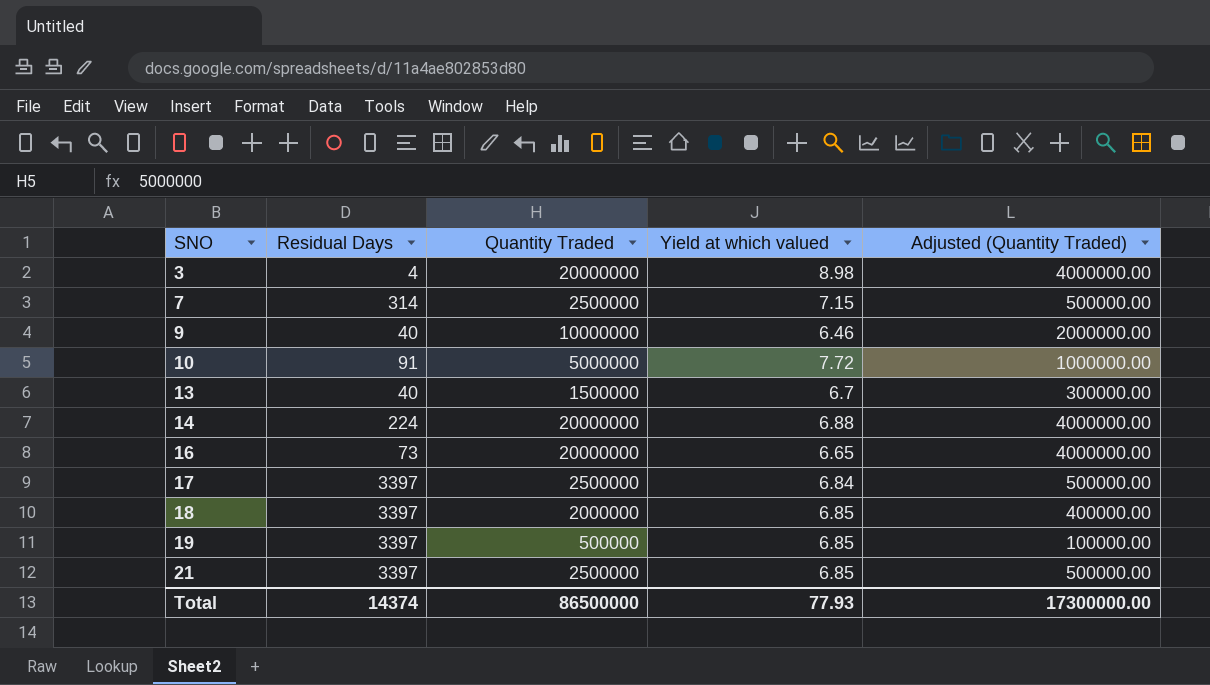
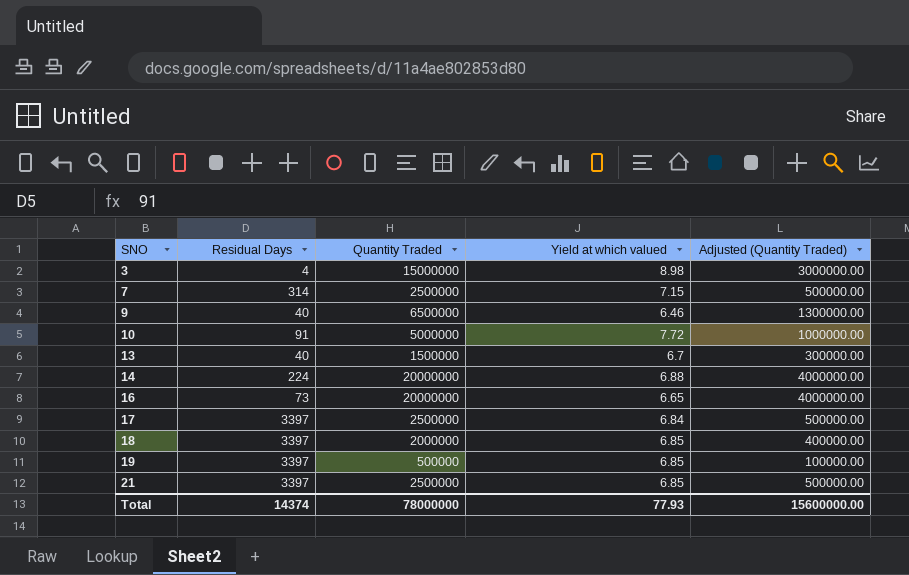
3 | Quantity Traded: 20000000 -> 15000000
3 | Adjusted (Quantity Traded): 4000000.00 -> 3000000.00
9 | Quantity Traded: 10000000 -> 6500000
9 | Adjusted (Quantity Traded): 2000000.00 -> 1300000.00
Total | Quantity Traded: 86500000 -> 78000000
Total | Adjusted (Quantity Traded): 17300000.00 -> 15600000.00

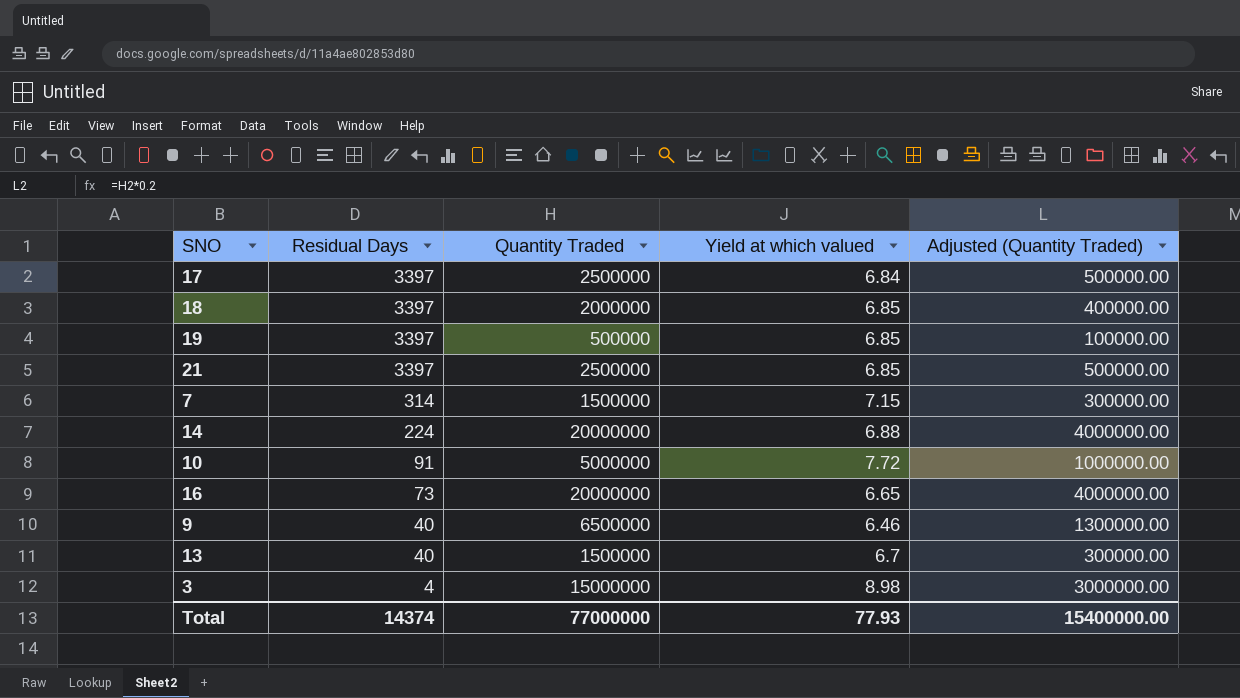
row order: SNO ascending -> Residual Days descending
7 | Quantity Traded: 2500000 -> 1500000
7 | Adjusted (Quantity Traded): 500000.00 -> 300000.00
Total | Quantity Traded: 78000000 -> 77000000
Total | Adjusted (Quantity Traded): 15600000.00 -> 15400000.00

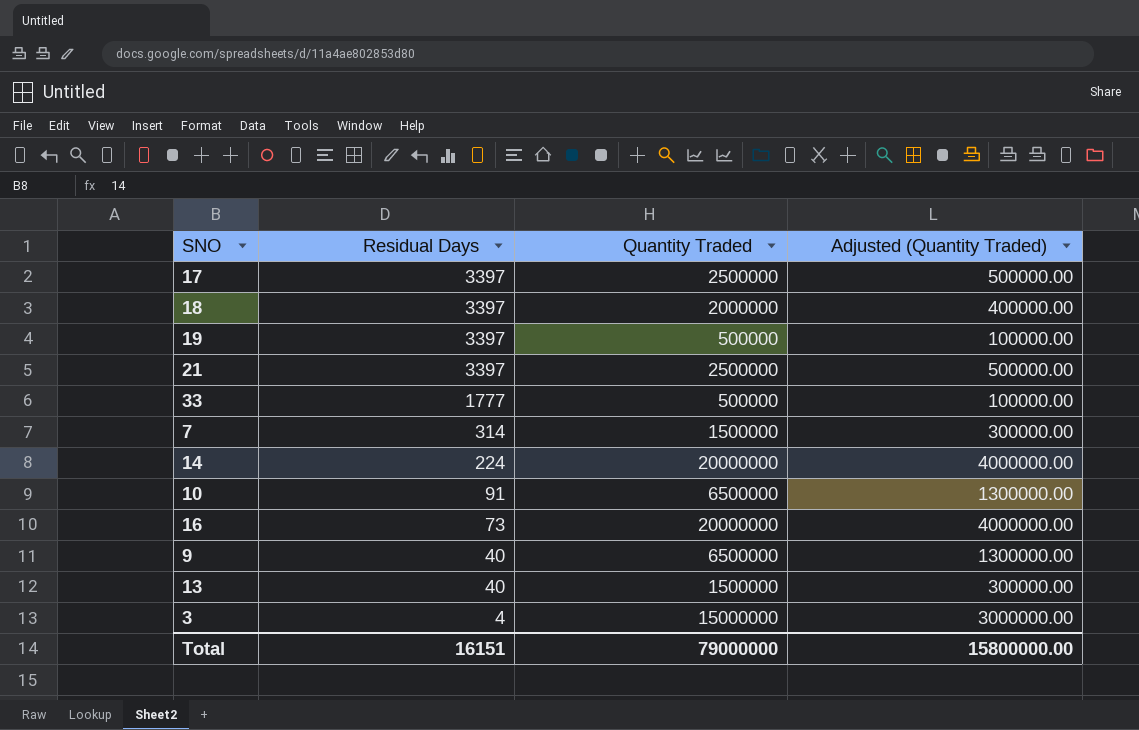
column Yield at which valued | position: 4 -> none
row 33: none -> 1777 | 500000 | 100000.00
10 | Quantity Traded: 5000000 -> 6500000
10 | Adjusted (Quantity Traded): 1000000.00 -> 1300000.00
Total | Residual Days: 14374 -> 16151
Total | Quantity Traded: 77000000 -> 79000000
Total | Adjusted (Quantity Traded): 15400000.00 -> 15800000.00

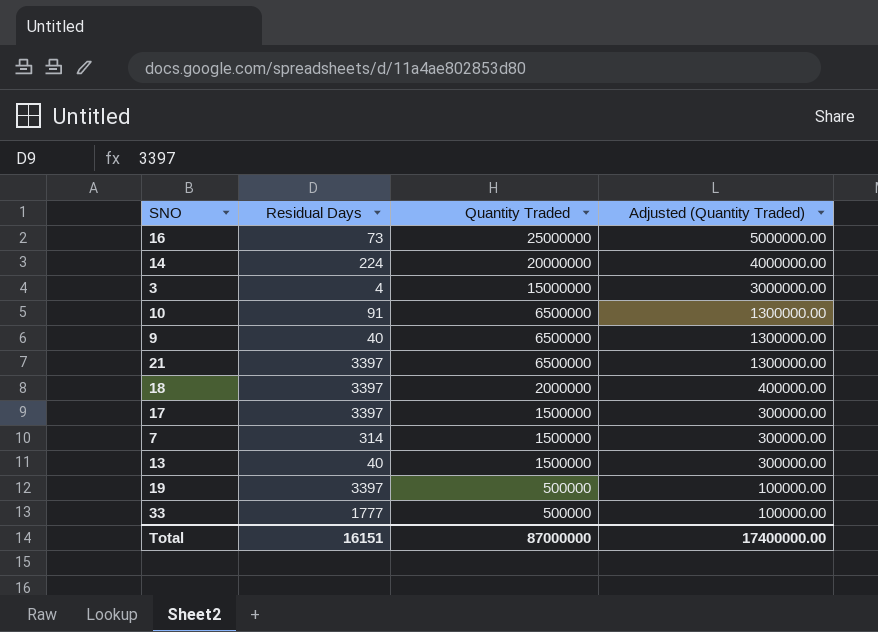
row order: Residual Days descending -> Quantity Traded descending
16 | Quantity Traded: 20000000 -> 25000000
16 | Adjusted (Quantity Traded): 4000000.00 -> 5000000.00
21 | Quantity Traded: 2500000 -> 6500000
21 | Adjusted (Quantity Traded): 500000.00 -> 1300000.00
17 | Quantity Traded: 2500000 -> 1500000
17 | Adjusted (Quantity Traded): 500000.00 -> 300000.00
Total | Quantity Traded: 79000000 -> 87000000
Total | Adjusted (Quantity Traded): 15800000.00 -> 17400000.00

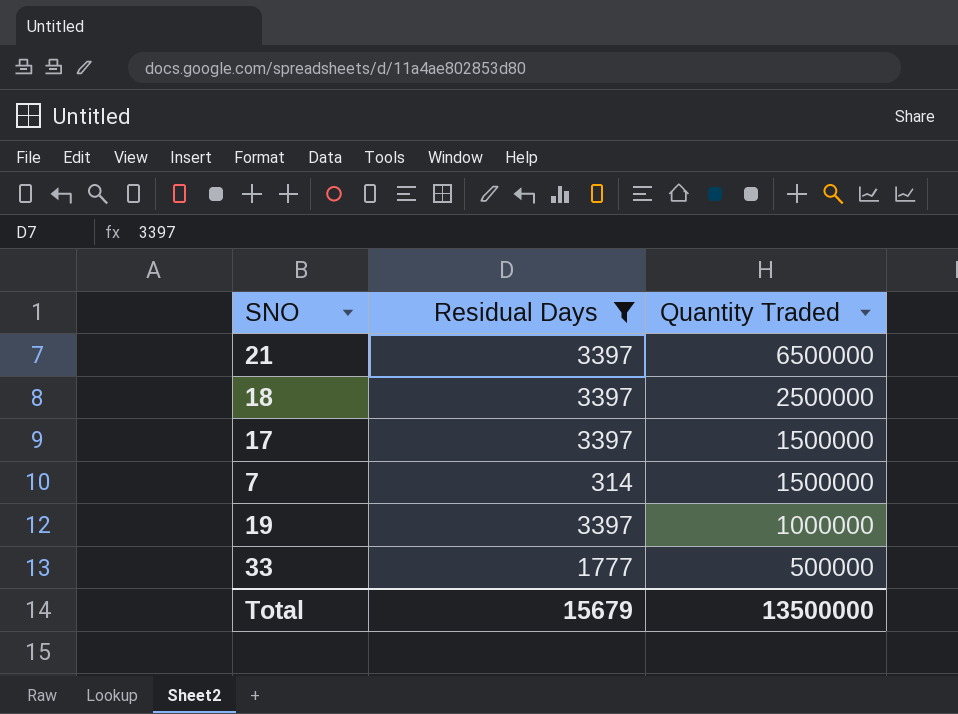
filter: none -> Residual Days >= 314
column Adjusted (Quantity Traded) | formula: [Quantity Traded] * 0.2 -> none
18 | Quantity Traded: 2000000 -> 2500000
19 | Quantity Traded: 500000 -> 1000000
Total | Residual Days: 16151 -> 15679
Total | Quantity Traded: 87000000 -> 13500000

